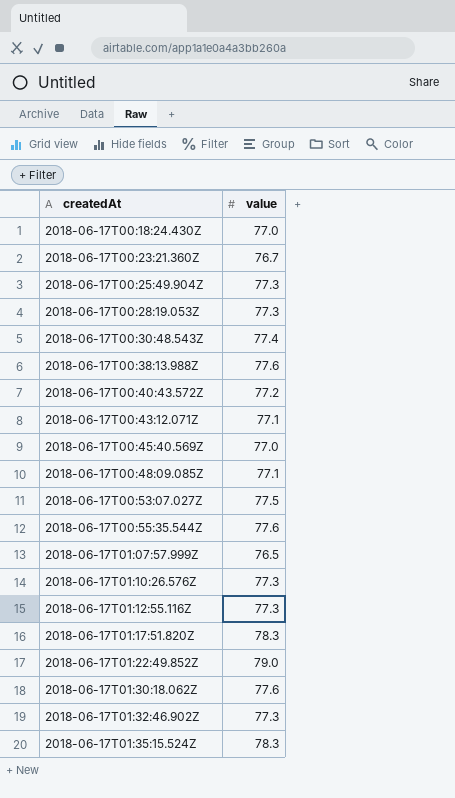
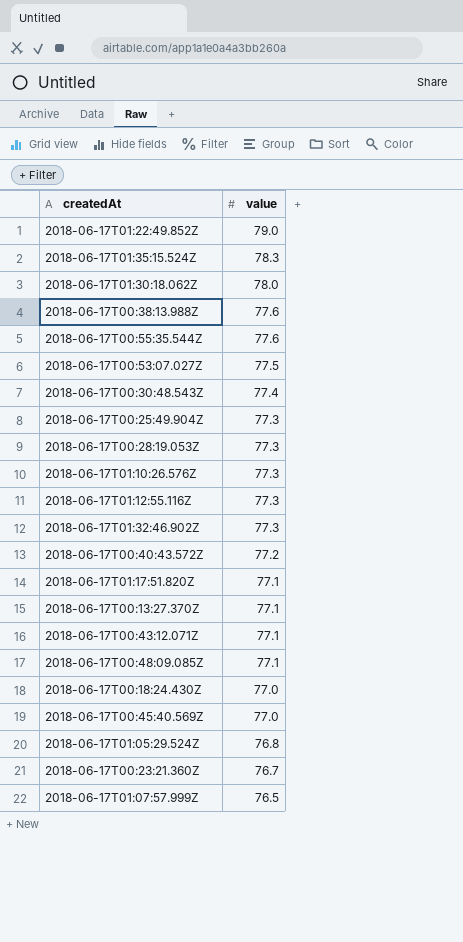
row order: createdAt ascending -> value descending
2018-06-17T01:30:18.062Z | value: 77.6 -> 78.0
2018-06-17T01:17:51.820Z | value: 78.3 -> 77.1
row 2018-06-17T00:13:27.370Z: none -> 77.1
row 2018-06-17T01:05:29.524Z: none -> 76.8

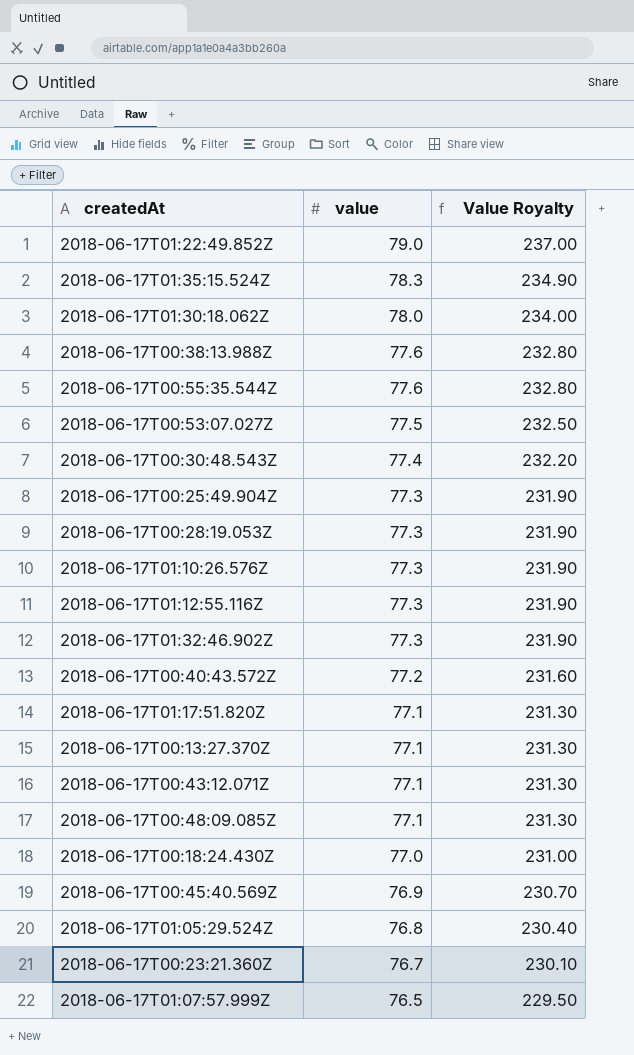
column Value Royalty | formula: none -> [value] * 3
2018-06-17T00:45:40.569Z | value: 77.0 -> 76.9

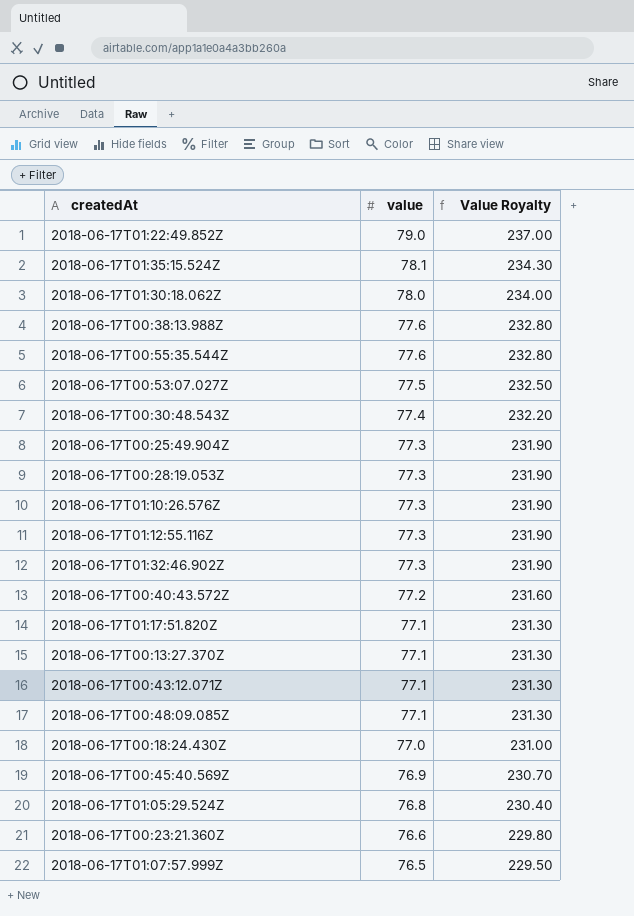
2018-06-17T01:35:15.524Z | value: 78.3 -> 78.1
2018-06-17T01:35:15.524Z | Value Royalty: 234.90 -> 234.30
2018-06-17T00:23:21.360Z | value: 76.7 -> 76.6
2018-06-17T00:23:21.360Z | Value Royalty: 230.10 -> 229.80

